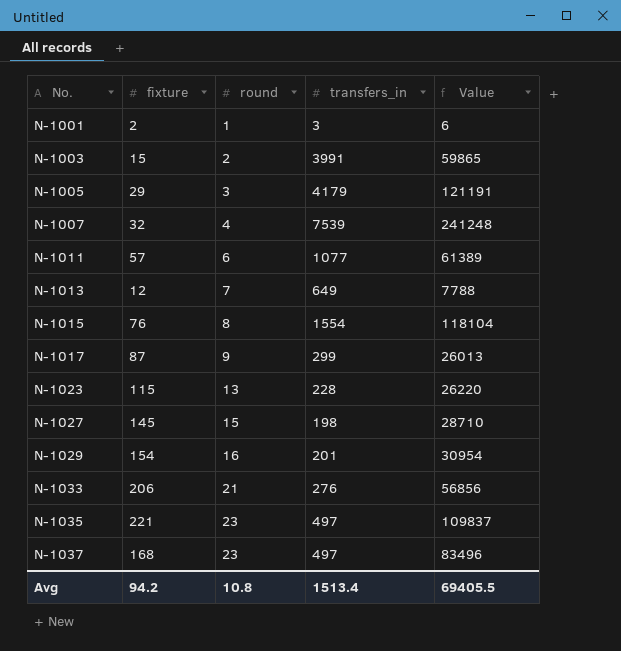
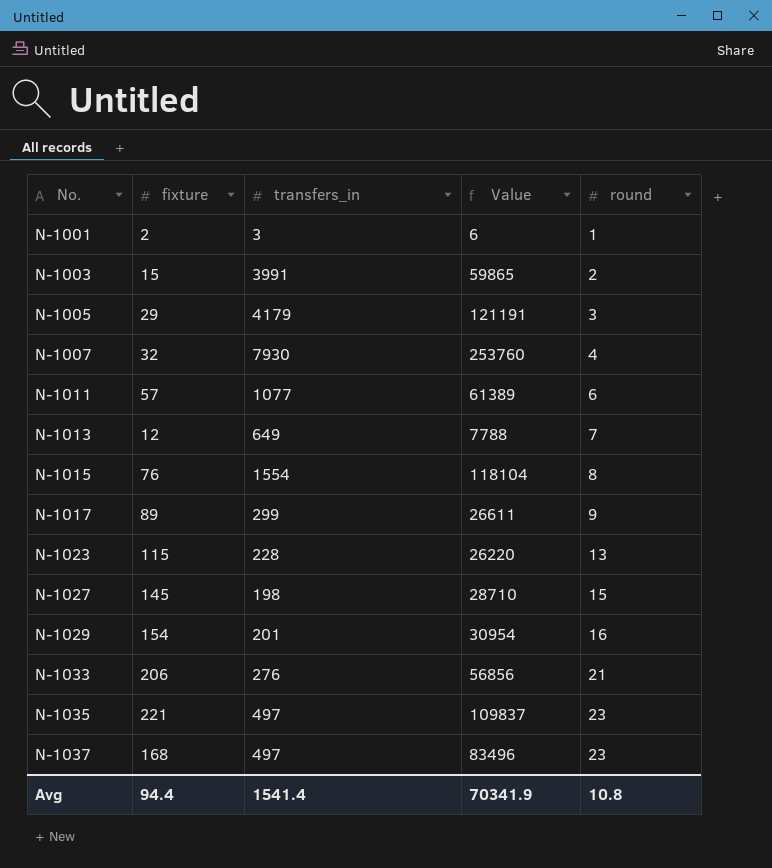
column round | position: 3 -> 5
N-1007 | transfers_in: 7539 -> 7930
N-1007 | Value: 241248 -> 253760
N-1017 | fixture: 87 -> 89
N-1017 | Value: 26013 -> 26611
Avg | fixture: 94.2 -> 94.4
Avg | transfers_in: 1513.4 -> 1541.4
Avg | Value: 69405.5 -> 70341.9

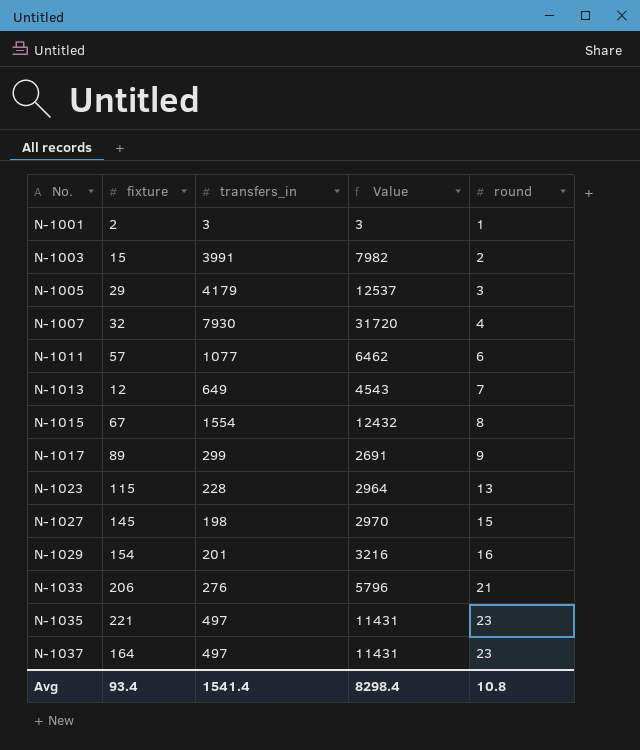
column Value | formula: [fixture] * [transfers_in] -> [transfers_in] * [round]
N-1015 | fixture: 76 -> 67
N-1037 | fixture: 168 -> 164
Avg | fixture: 94.4 -> 93.4
Avg | Value: 70341.9 -> 8298.4

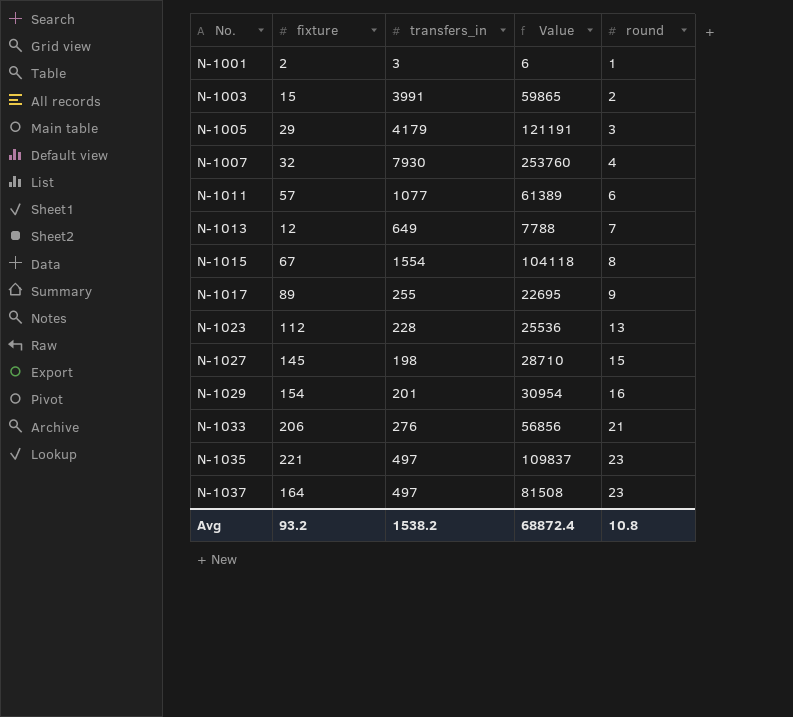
column Value | formula: [transfers_in] * [round] -> [fixture] * [transfers_in]
N-1017 | transfers_in: 299 -> 255
N-1023 | fixture: 115 -> 112
Avg | fixture: 93.4 -> 93.2
Avg | transfers_in: 1541.4 -> 1538.2
Avg | Value: 8298.4 -> 68872.4

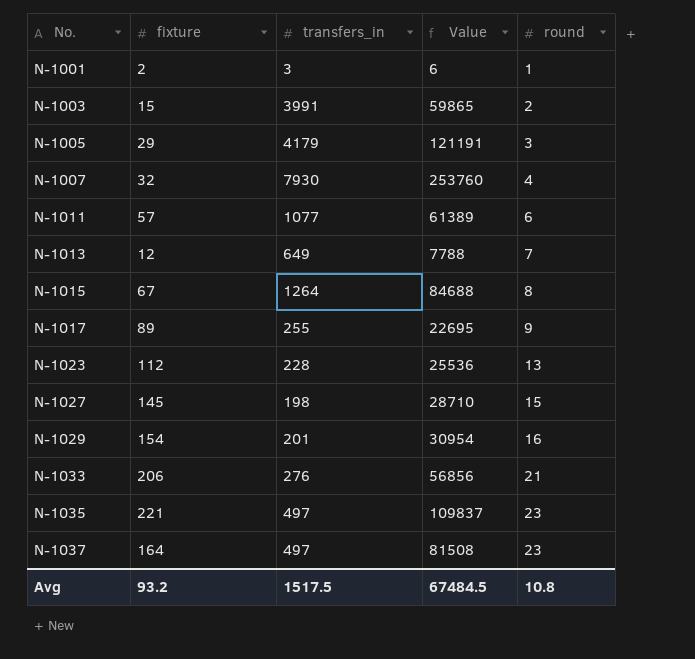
N-1015 | transfers_in: 1554 -> 1264
N-1015 | Value: 104118 -> 84688
Avg | transfers_in: 1538.2 -> 1517.5
Avg | Value: 68872.4 -> 67484.5

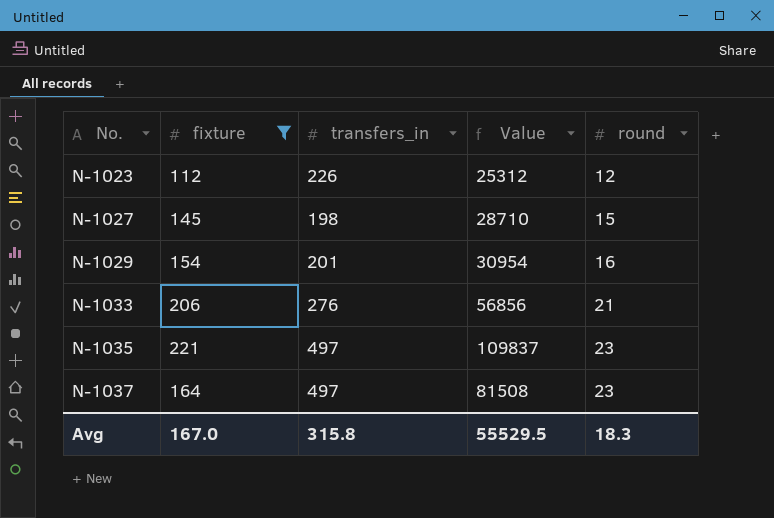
filter: none -> fixture >= 112
N-1023 | transfers_in: 228 -> 226
N-1023 | Value: 25536 -> 25312
N-1023 | round: 13 -> 12
Avg | fixture: 93.2 -> 167.0
Avg | transfers_in: 1517.5 -> 315.8
Avg | Value: 67484.5 -> 55529.5
Avg | round: 10.8 -> 18.3

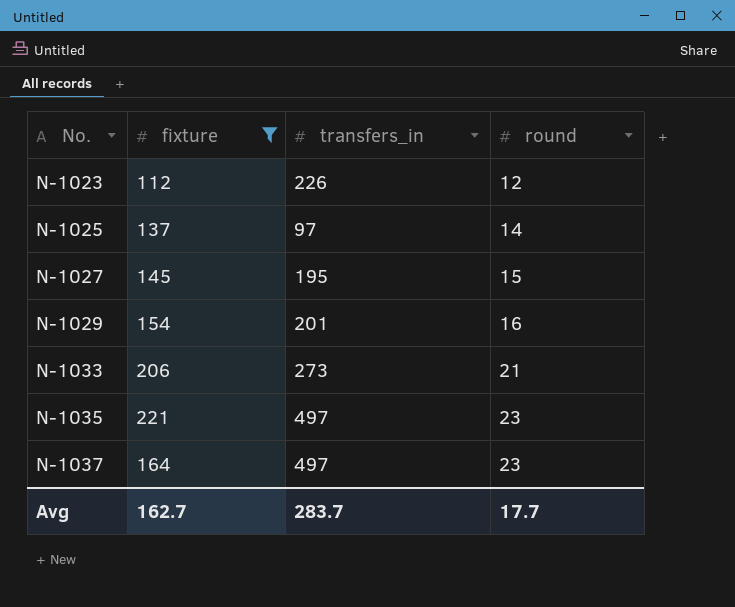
column Value | formula: [fixture] * [transfers_in] -> none
row N-1025: none -> 137 | 97 | 14
N-1027 | transfers_in: 198 -> 195
N-1033 | transfers_in: 276 -> 273
Avg | fixture: 167.0 -> 162.7
Avg | transfers_in: 315.8 -> 283.7
Avg | round: 18.3 -> 17.7

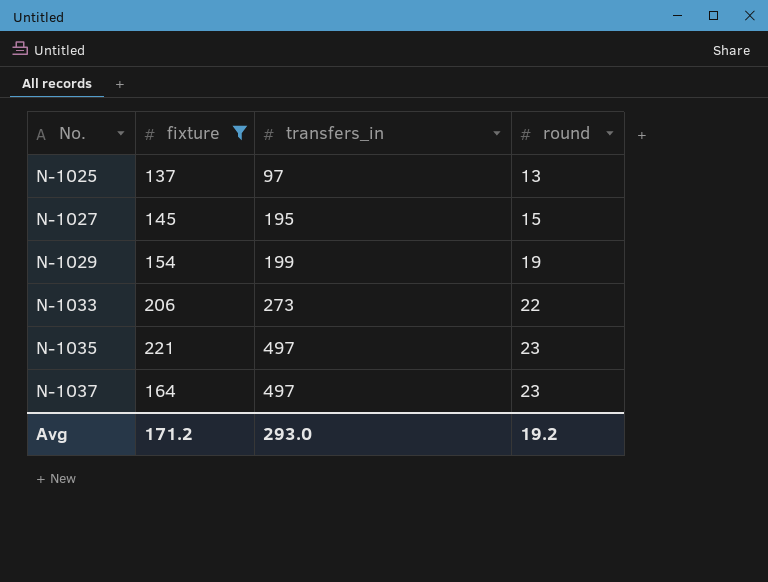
row N-1023: 112 | 226 | 12 -> none
N-1025 | round: 14 -> 13
N-1029 | transfers_in: 201 -> 199
N-1029 | round: 16 -> 19
N-1033 | round: 21 -> 22
Avg | fixture: 162.7 -> 171.2
Avg | transfers_in: 283.7 -> 293.0
Avg | round: 17.7 -> 19.2

